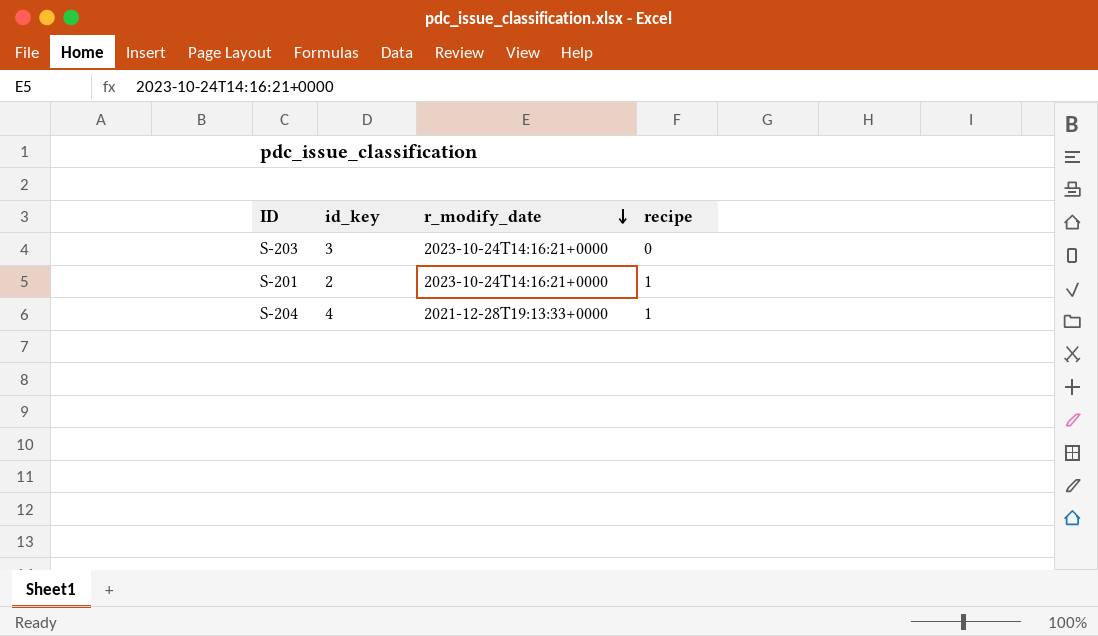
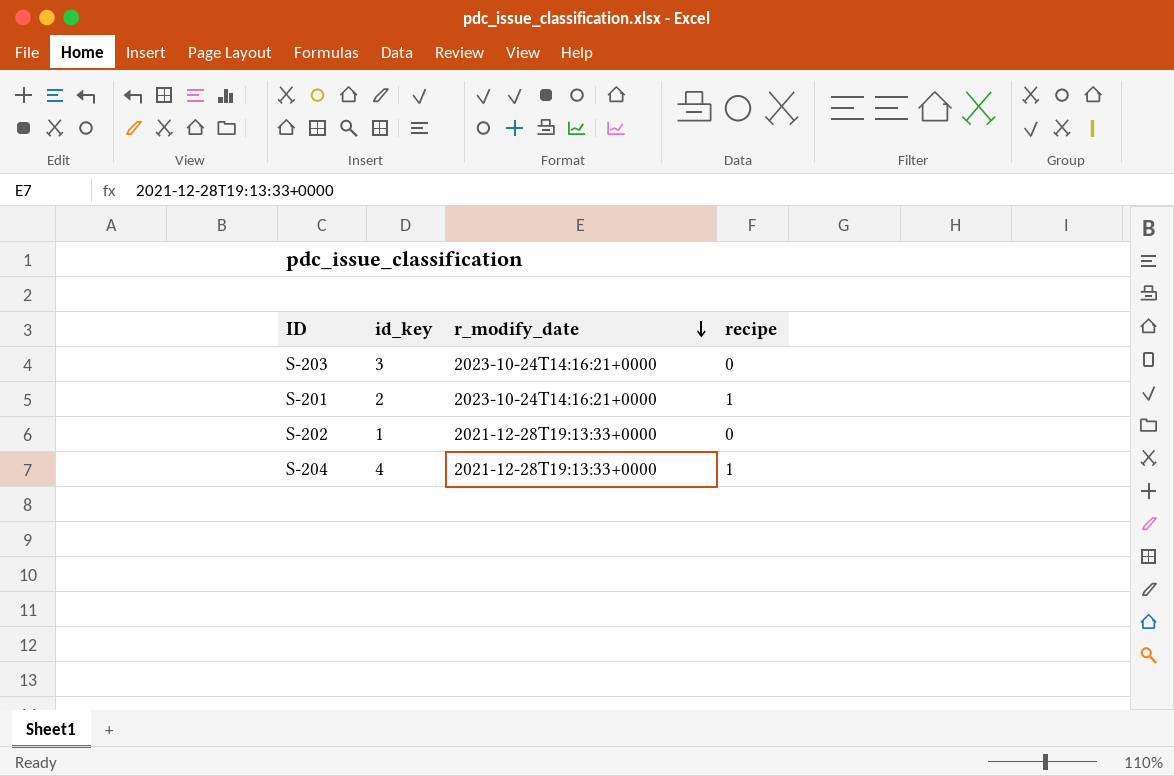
row S-202: none -> 1 | 2021-12-28T19:13:33+0000 | 0

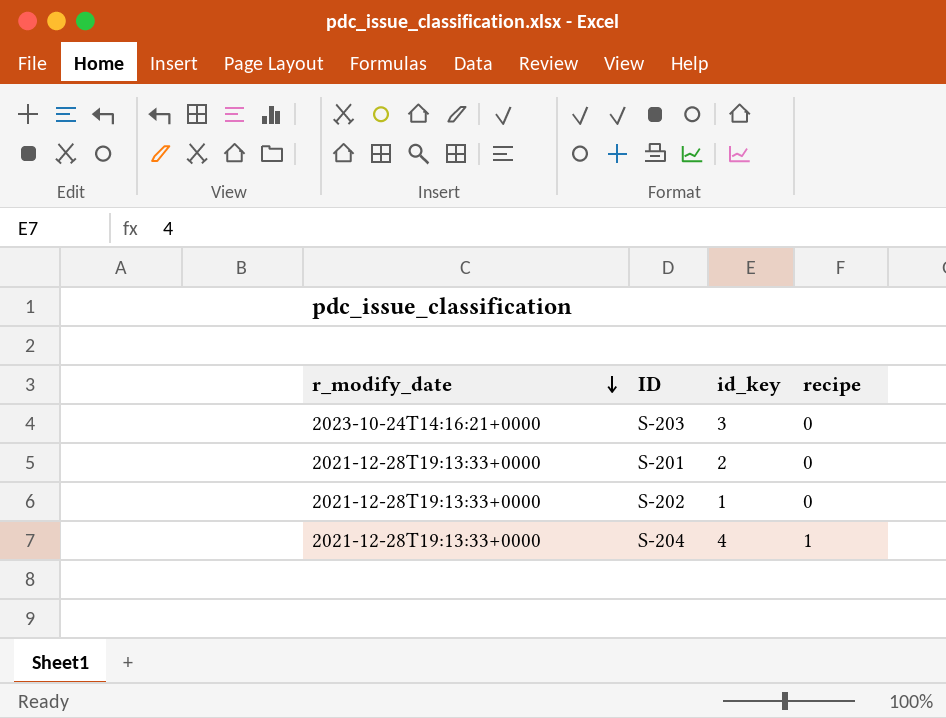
column r_modify_date | position: 3 -> 1
S-201 | r_modify_date: 2023-10-24T14:16:21+0000 -> 2021-12-28T19:13:33+0000
S-201 | recipe: 1 -> 0

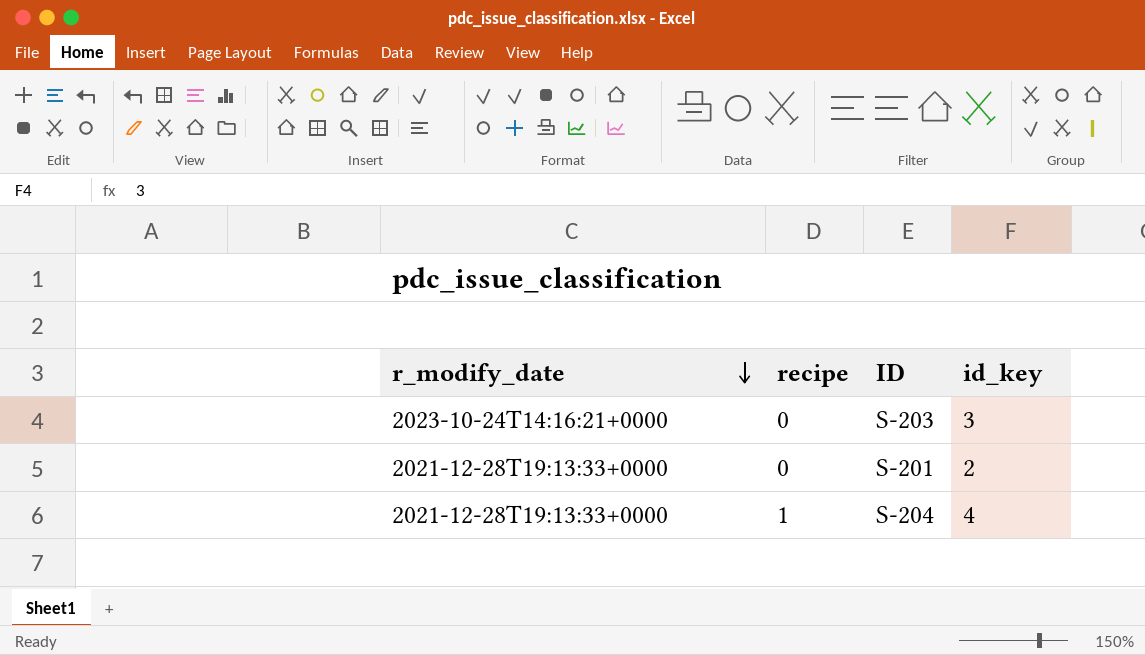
column recipe | position: 4 -> 2
row S-202: 2021-12-28T19:13:33+0000 | 1 | 0 -> none

